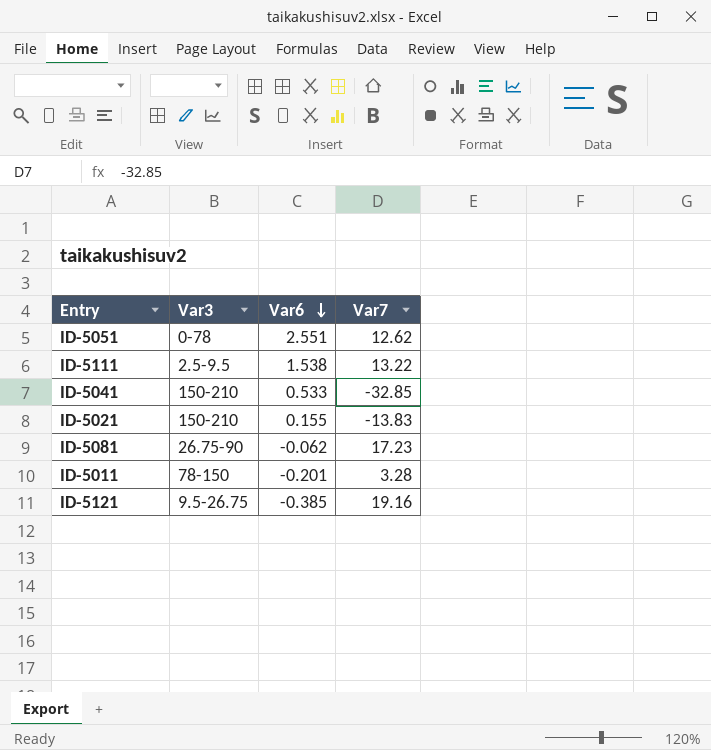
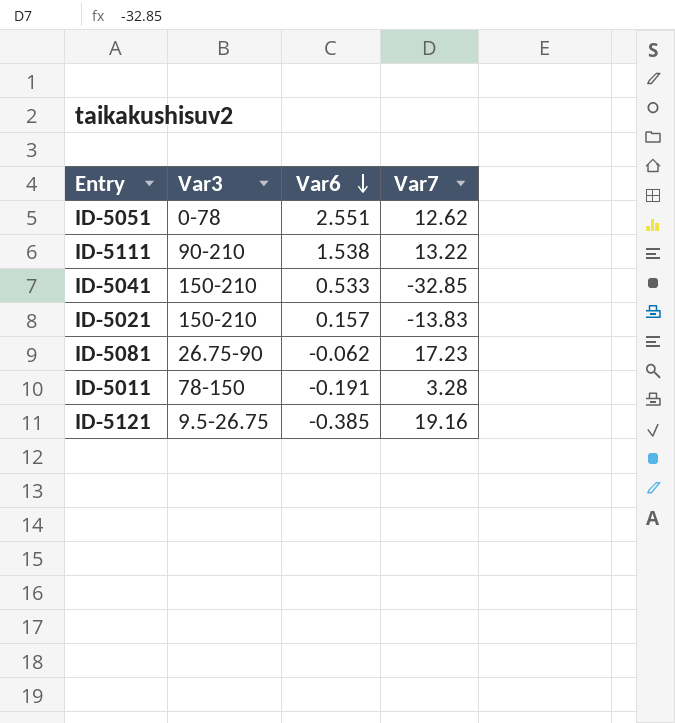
ID-5111 | Var3: 2.5-9.5 -> 90-210
ID-5021 | Var6: 0.155 -> 0.157
ID-5011 | Var6: -0.201 -> -0.191

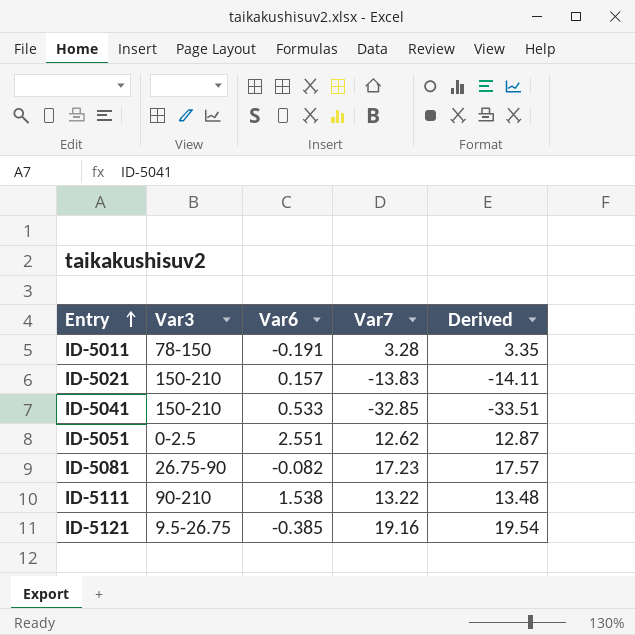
row order: Var6 descending -> Entry ascending
column Derived | formula: none -> [Var7] * 1.02
ID-5051 | Var3: 0-78 -> 0-2.5
ID-5081 | Var6: -0.062 -> -0.082

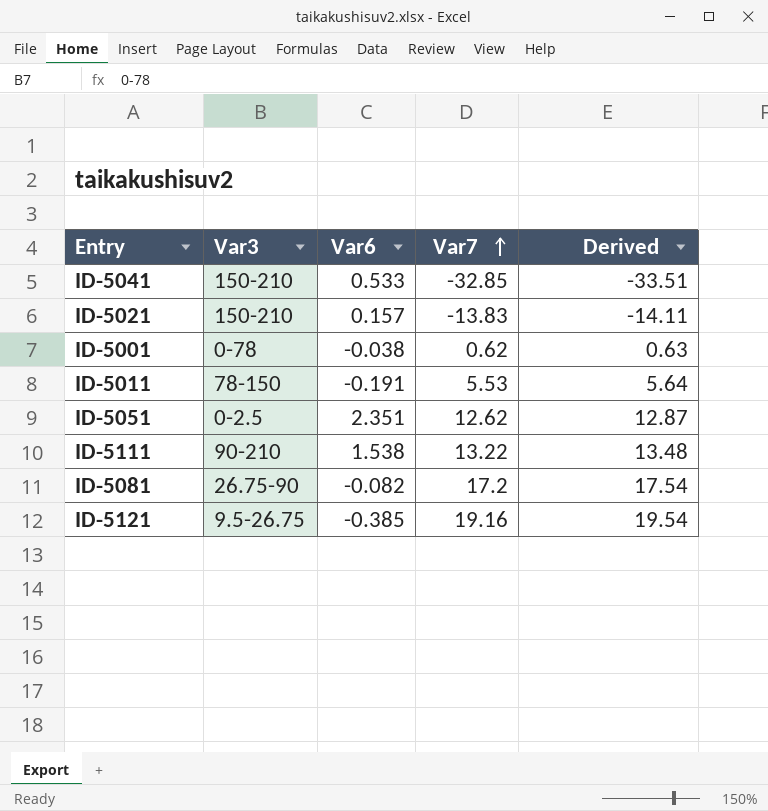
row order: Entry ascending -> Var7 ascending
row ID-5001: none -> 0-78 | -0.038 | 0.62 | 0.63
ID-5011 | Var7: 3.28 -> 5.53
ID-5011 | Derived: 3.35 -> 5.64
ID-5051 | Var6: 2.551 -> 2.351
ID-5081 | Var7: 17.23 -> 17.2
ID-5081 | Derived: 17.57 -> 17.54

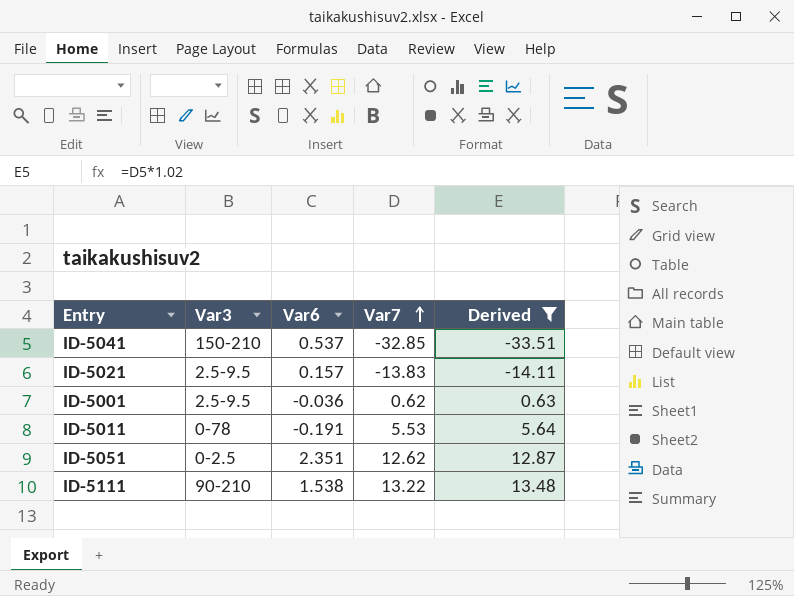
filter: none -> Derived <= 13.48
ID-5041 | Var6: 0.533 -> 0.537
ID-5021 | Var3: 150-210 -> 2.5-9.5
ID-5001 | Var3: 0-78 -> 2.5-9.5
ID-5001 | Var6: -0.038 -> -0.036
ID-5011 | Var3: 78-150 -> 0-78

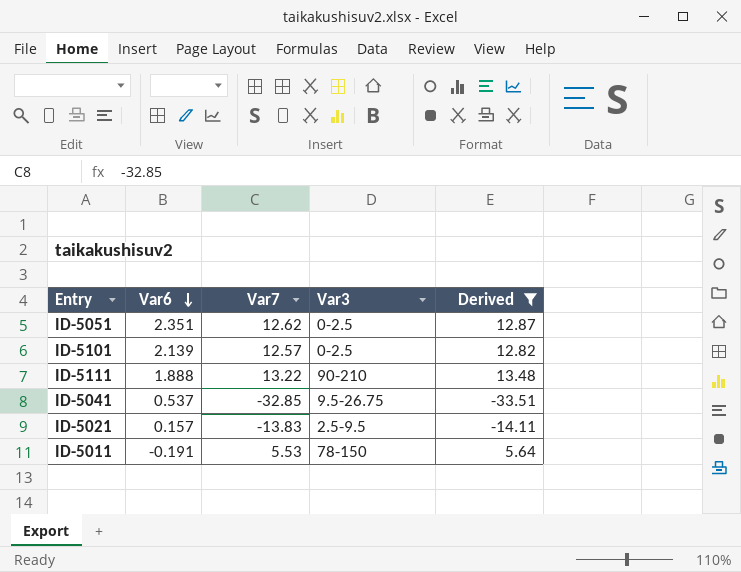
row order: Var7 ascending -> Var6 descending
column Var3 | position: 2 -> 4
row ID-5001: 2.5-9.5 | -0.036 | 0.62 | 0.63 -> none
row ID-5101: none -> 2.139 | 12.57 | 0-2.5 | 12.82
ID-5111 | Var6: 1.538 -> 1.888
ID-5041 | Var3: 150-210 -> 9.5-26.75
ID-5011 | Var3: 0-78 -> 78-150

